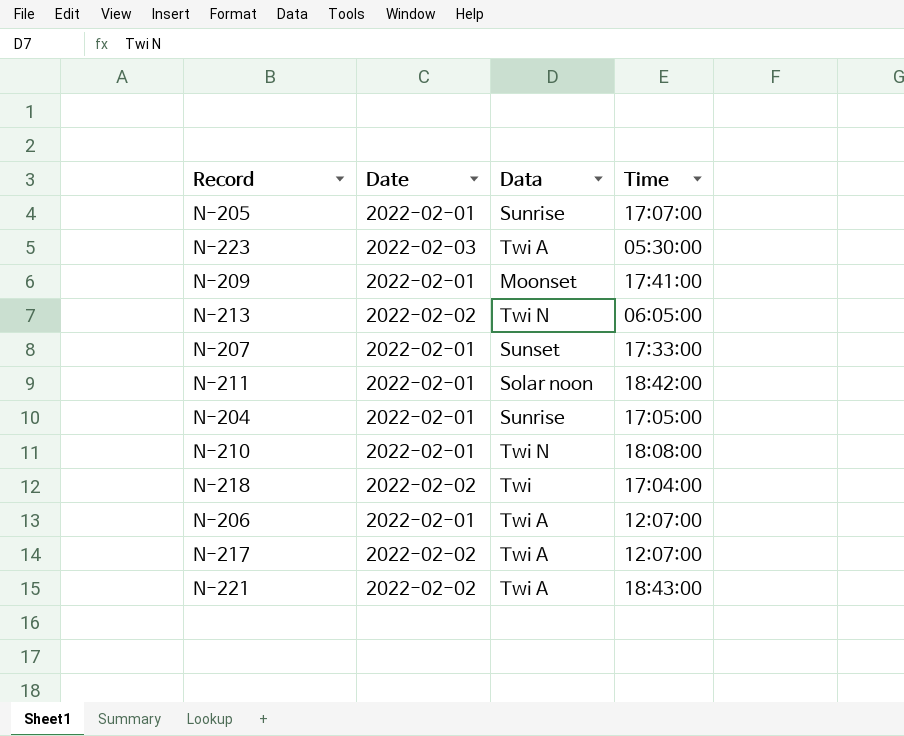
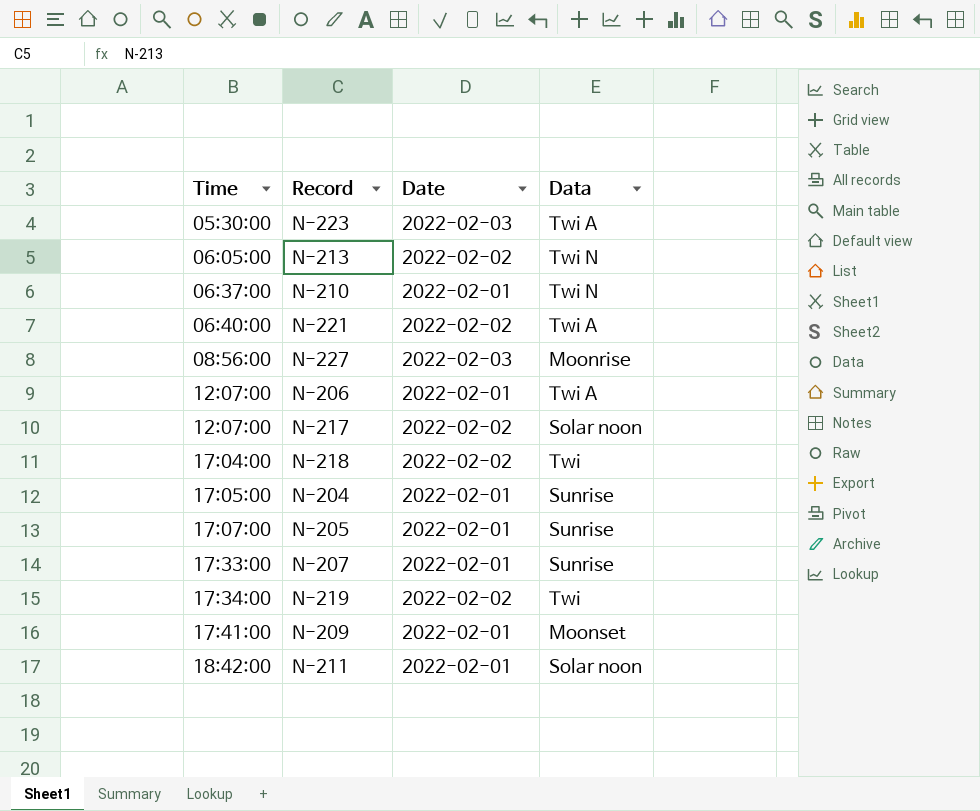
row order: none -> Time ascending
column Time | position: 4 -> 1
N-210 | Time: 18:08:00 -> 06:37:00
N-221 | Time: 18:43:00 -> 06:40:00
row N-227: none -> 08:56:00 | 2022-02-03 | Moonrise
N-217 | Data: Twi A -> Solar noon
N-207 | Data: Sunset -> Sunrise
row N-219: none -> 17:34:00 | 2022-02-02 | Twi

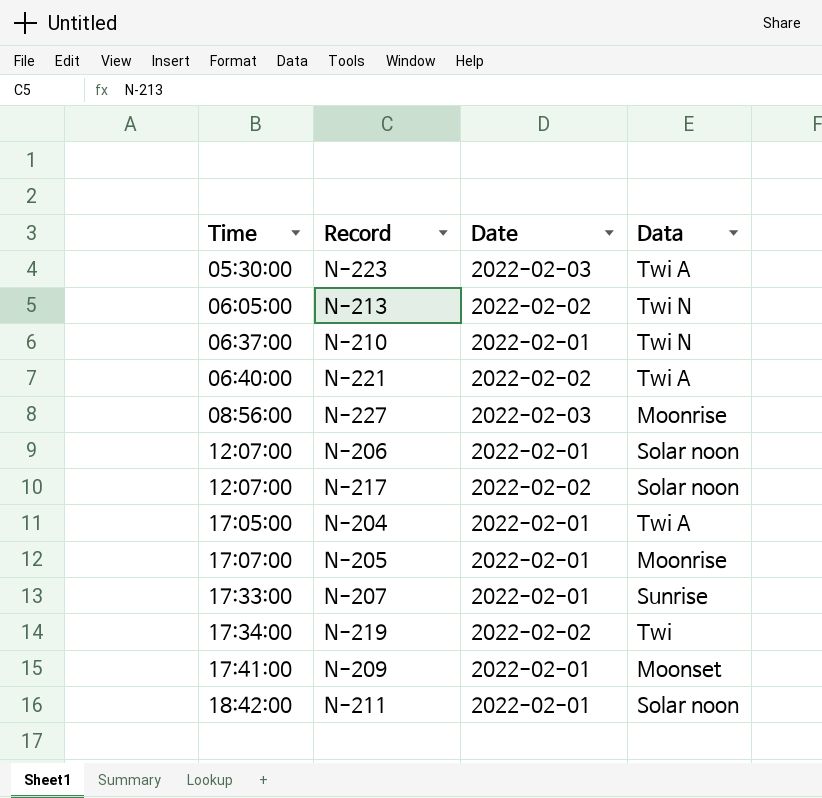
row N-218: 17:04:00 | 2022-02-02 | Twi -> none
N-206 | Data: Twi A -> Solar noon
N-204 | Data: Sunrise -> Twi A
N-205 | Data: Sunrise -> Moonrise

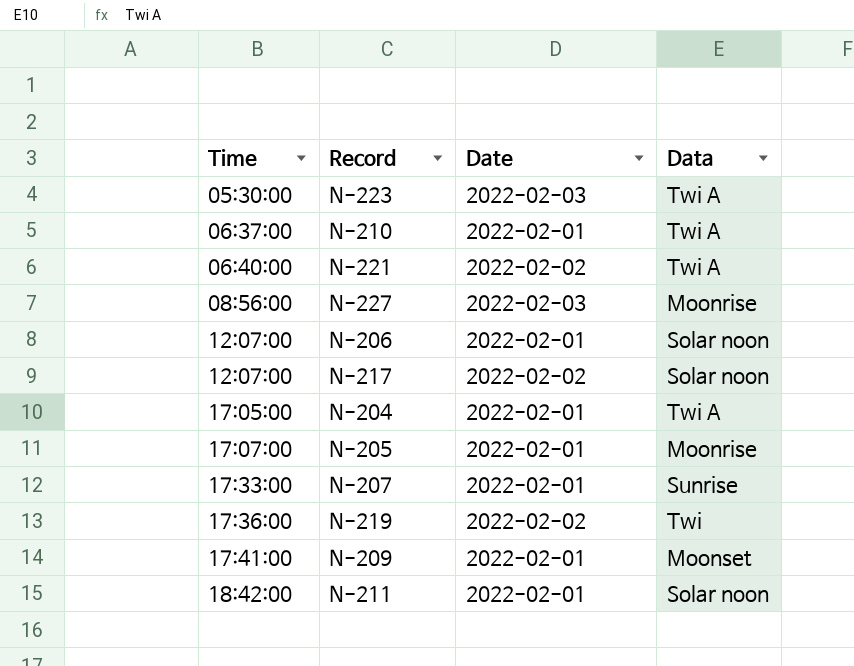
row N-213: 06:05:00 | 2022-02-02 | Twi N -> none
N-210 | Data: Twi N -> Twi A
N-219 | Time: 17:34:00 -> 17:36:00

